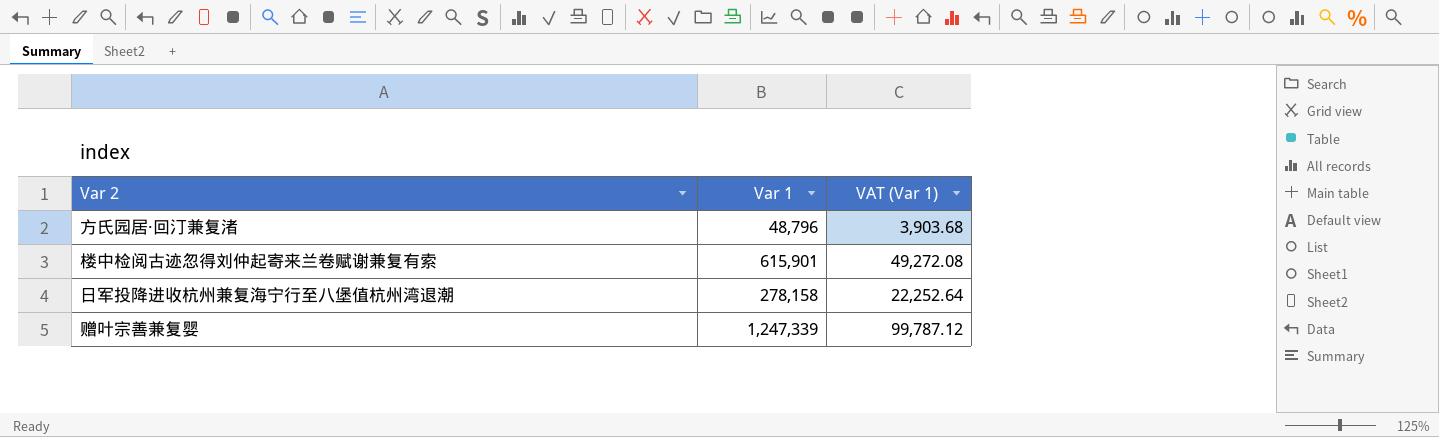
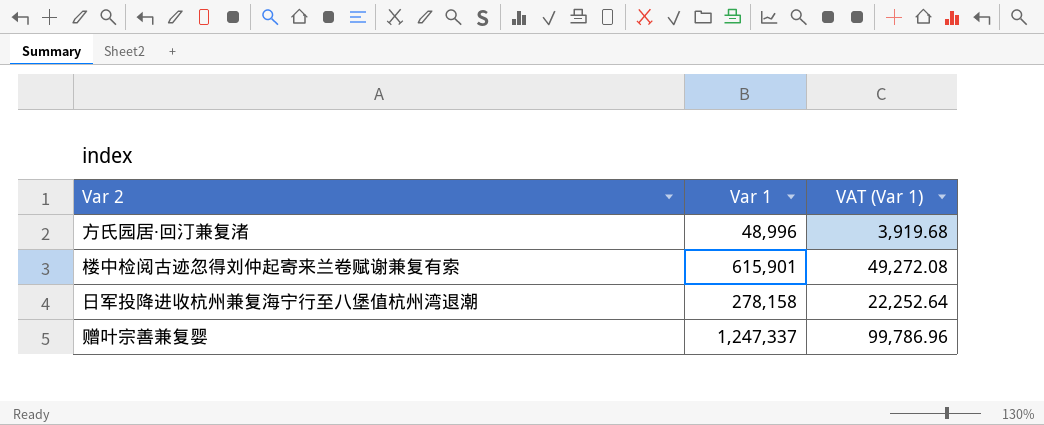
方氏园居·回汀兼复渚 | Var 1: 48,796 -> 48,996
方氏园居·回汀兼复渚 | VAT (Var 1): 3,903.68 -> 3,919.68
赠叶宗善兼复婴 | Var 1: 1,247,339 -> 1,247,337
赠叶宗善兼复婴 | VAT (Var 1): 99,787.12 -> 99,786.96

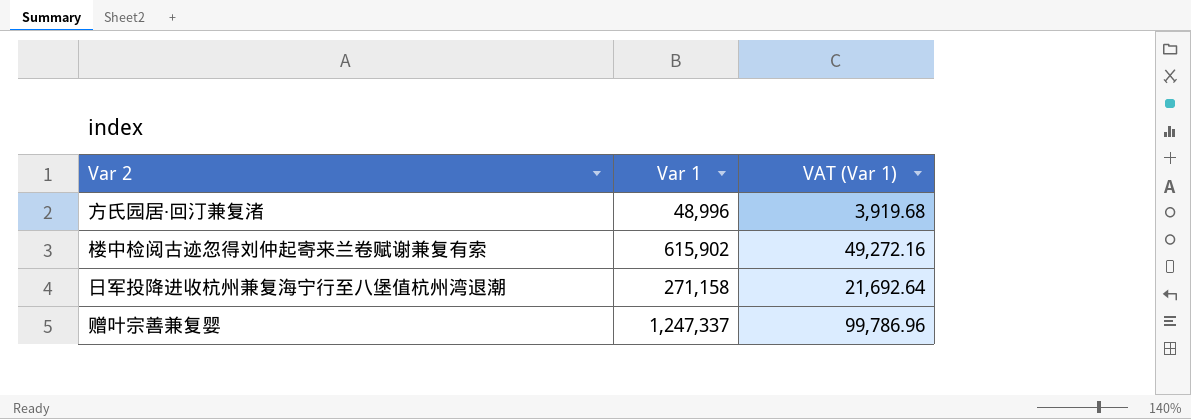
楼中检阅古迹忽得刘仲起寄来兰卷赋谢兼复有索 | Var 1: 615,901 -> 615,902
楼中检阅古迹忽得刘仲起寄来兰卷赋谢兼复有索 | VAT (Var 1): 49,272.08 -> 49,272.16
日军投降进收杭州兼复海宁行至八堡值杭州湾退潮 | Var 1: 278,158 -> 271,158
日军投降进收杭州兼复海宁行至八堡值杭州湾退潮 | VAT (Var 1): 22,252.64 -> 21,692.64

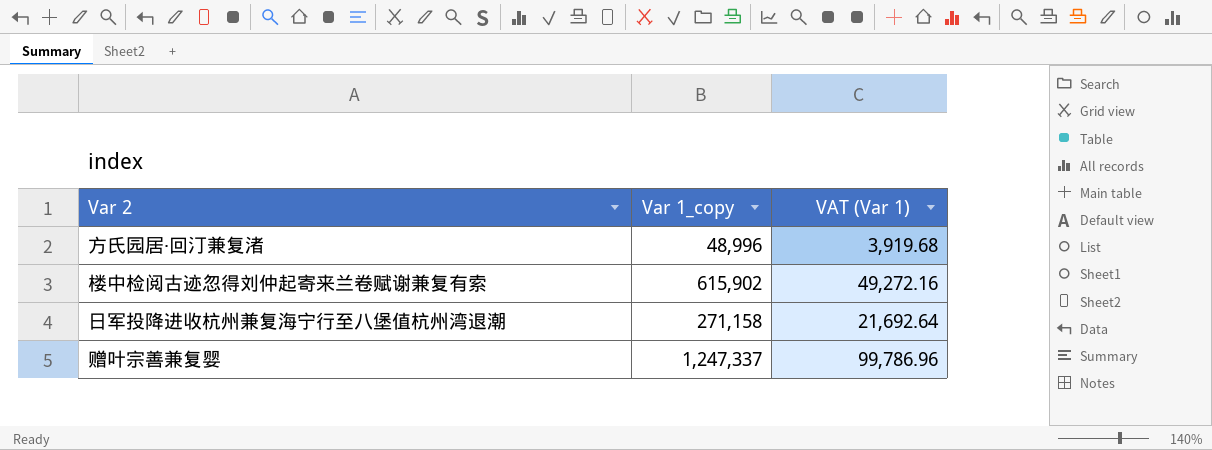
column name: Var 1 -> Var 1_copy

